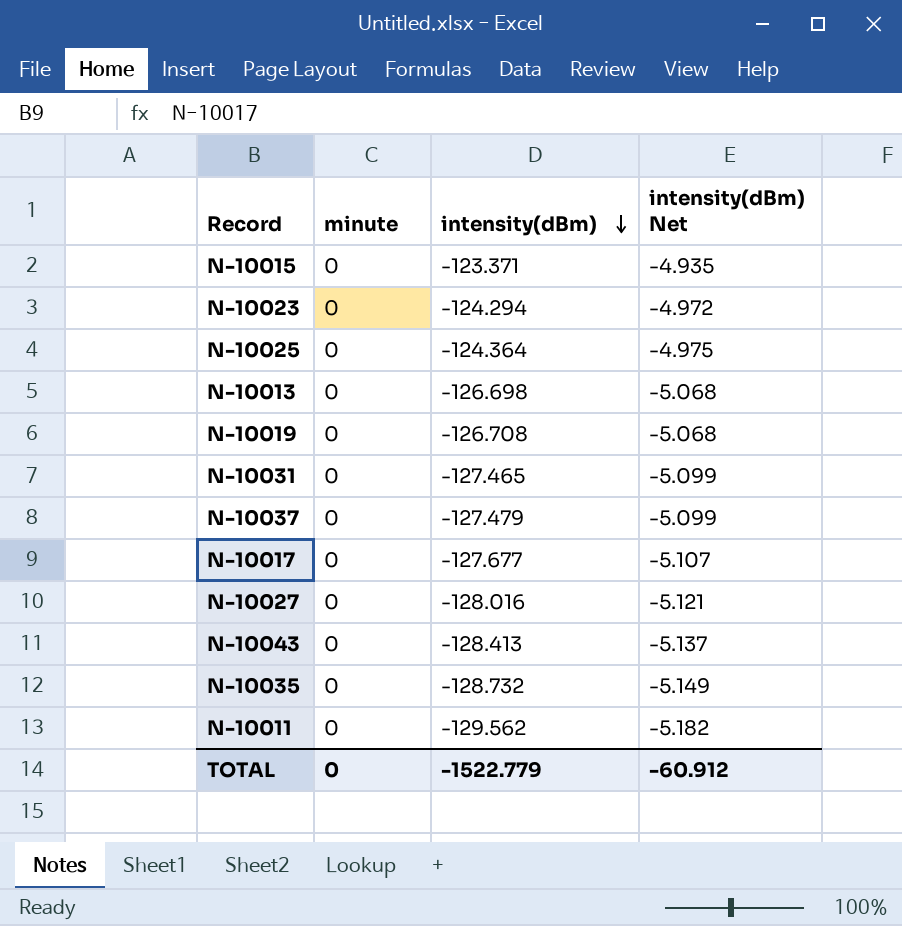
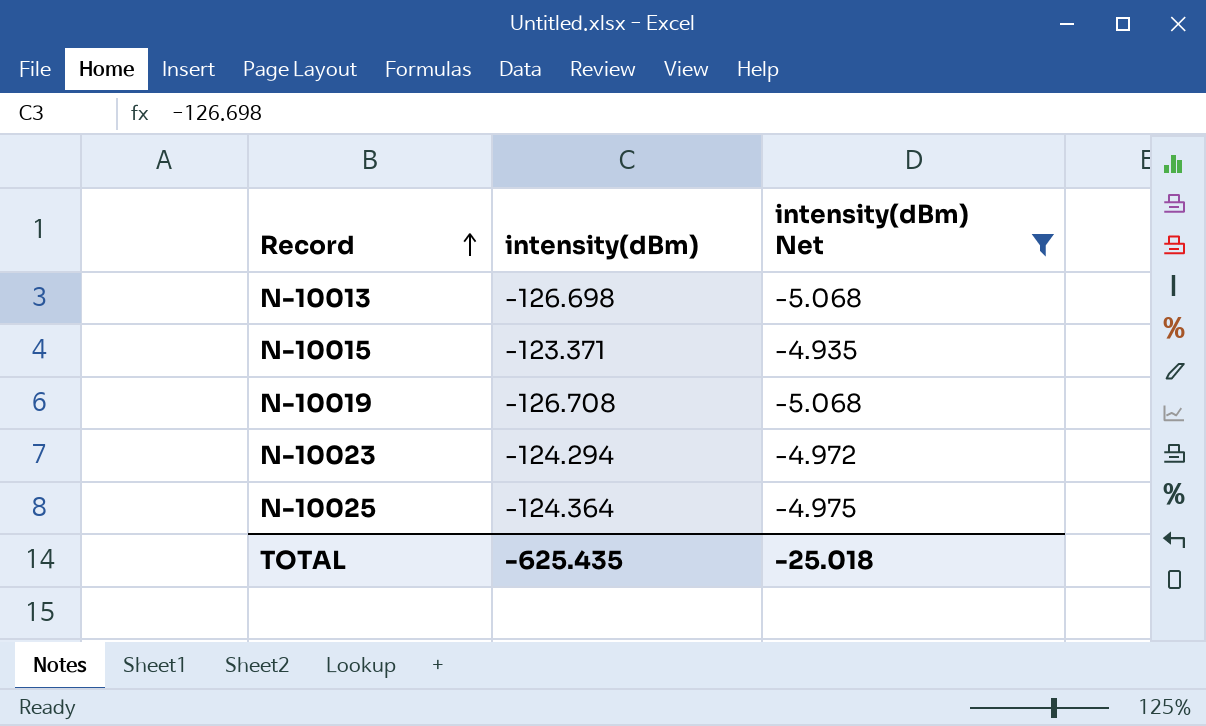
filter: none -> intensity(dBm) Net >= -5.068
row order: intensity(dBm) descending -> Record ascending
column minute | position: 2 -> none
TOTAL | intensity(dBm): -1522.779 -> -625.435
TOTAL | intensity(dBm) Net: -60.912 -> -25.018

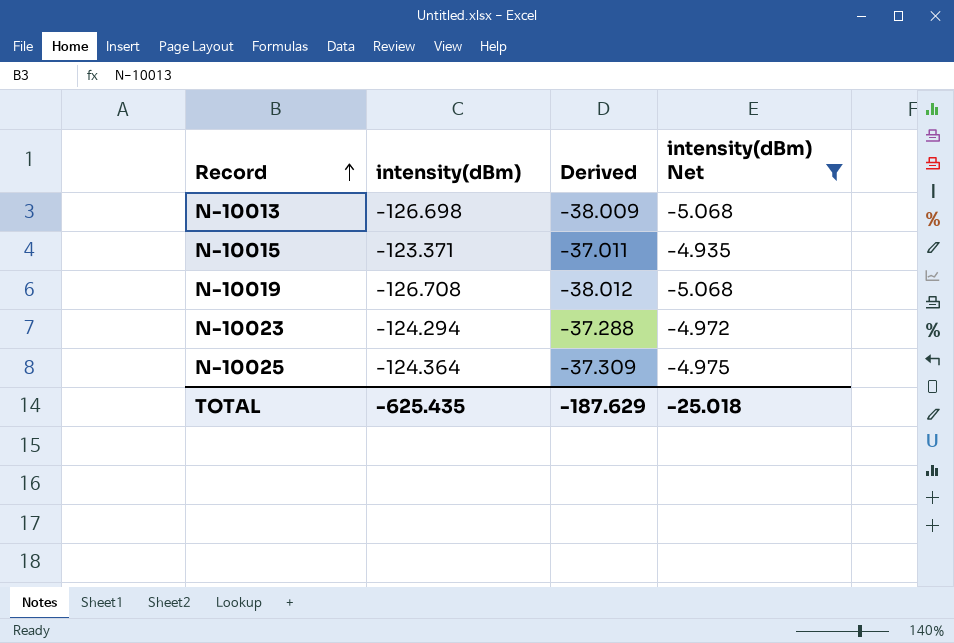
column Derived | formula: none -> [intensity(dBm)] * 0.3

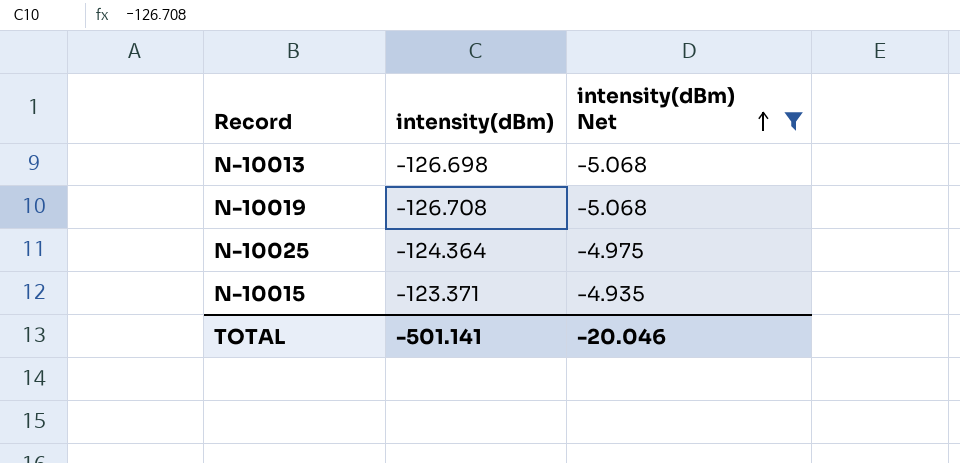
row order: Record ascending -> intensity(dBm) Net ascending
column Derived | formula: [intensity(dBm)] * 0.3 -> none
row N-10023: -124.294 | -37.288 | -4.972 -> none
TOTAL | intensity(dBm): -625.435 -> -501.141
TOTAL | intensity(dBm) Net: -25.018 -> -20.046

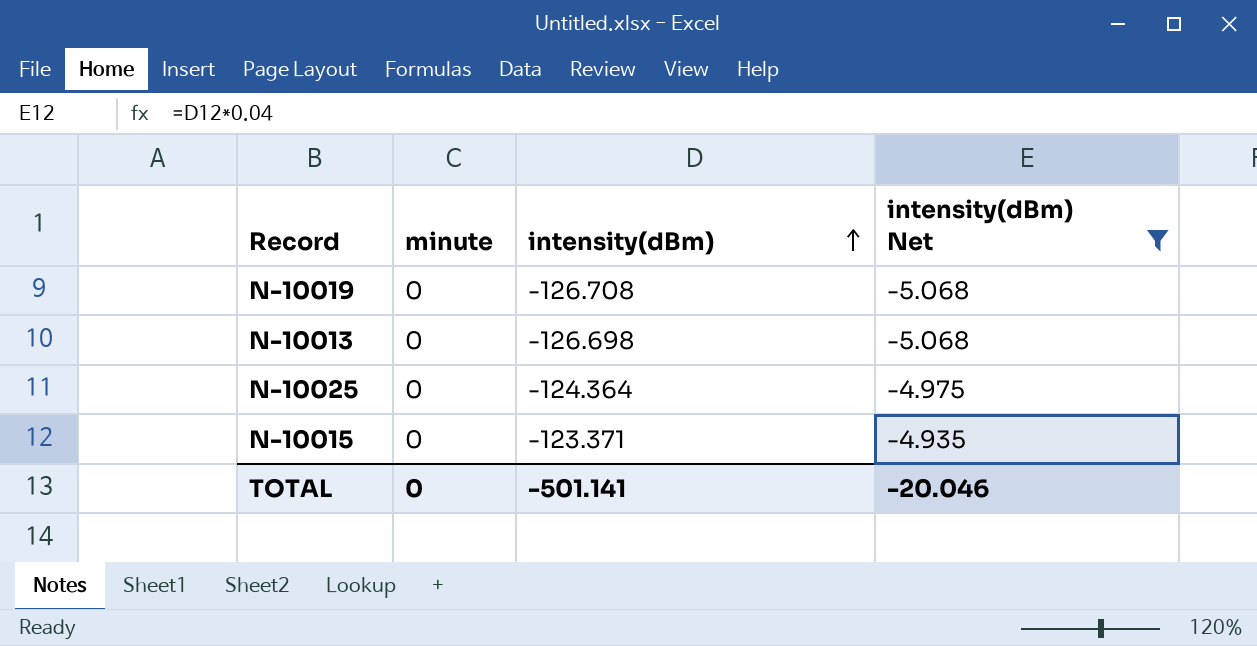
row order: intensity(dBm) Net ascending -> intensity(dBm) ascending
column minute | position: none -> 2

